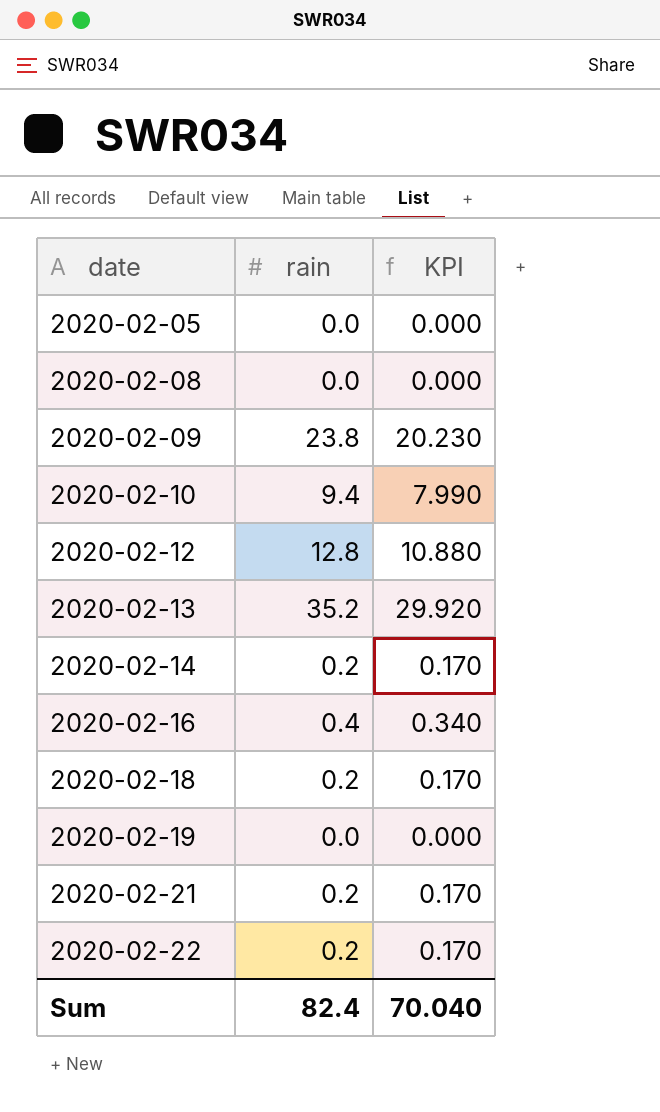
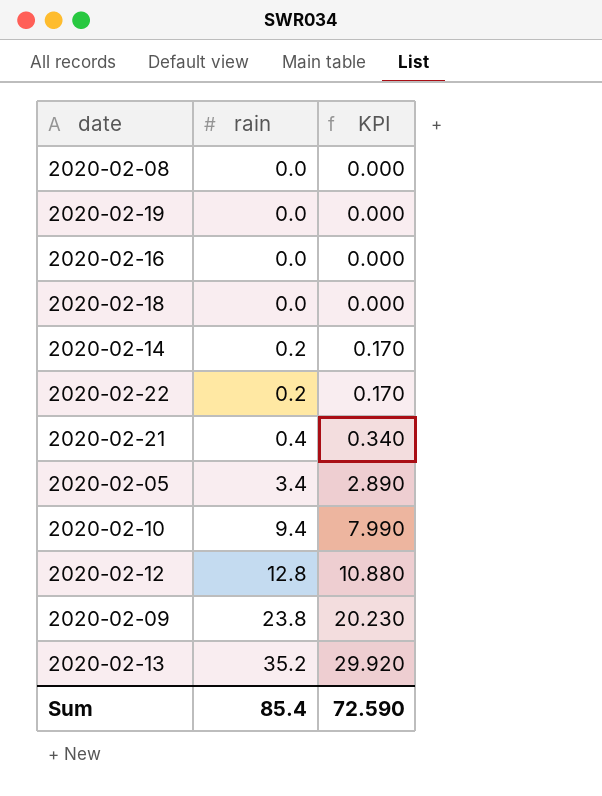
row order: date ascending -> rain ascending
2020-02-16 | rain: 0.4 -> 0.0
2020-02-16 | KPI: 0.340 -> 0.000
2020-02-18 | rain: 0.2 -> 0.0
2020-02-18 | KPI: 0.170 -> 0.000
2020-02-21 | rain: 0.2 -> 0.4
2020-02-21 | KPI: 0.170 -> 0.340
2020-02-05 | rain: 0.0 -> 3.4
2020-02-05 | KPI: 0.000 -> 2.890
Sum | rain: 82.4 -> 85.4
Sum | KPI: 70.040 -> 72.590

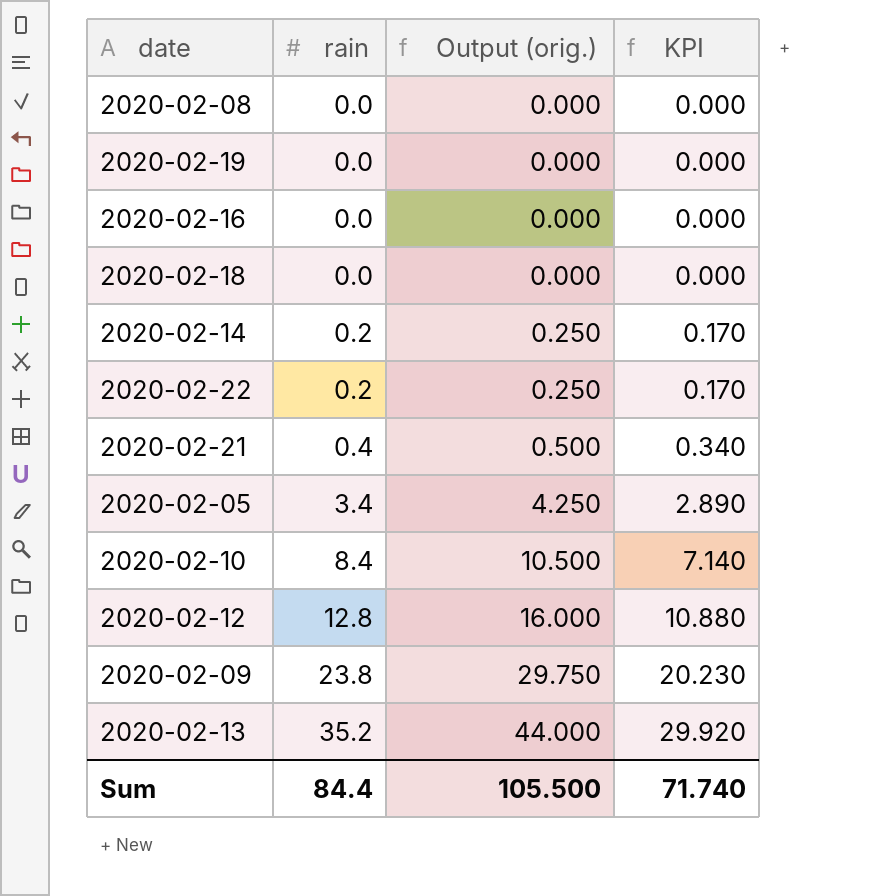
column Output (orig.) | formula: none -> [rain] * 1.25
2020-02-10 | rain: 9.4 -> 8.4
2020-02-10 | KPI: 7.990 -> 7.140
Sum | rain: 85.4 -> 84.4
Sum | KPI: 72.590 -> 71.740

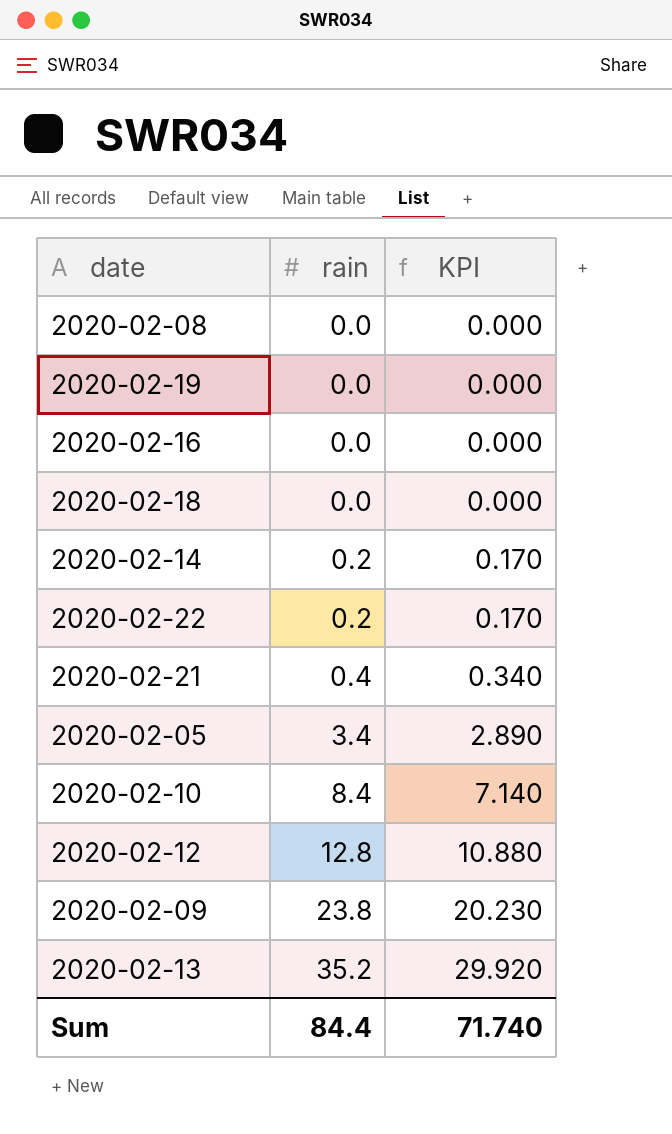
column Output (orig.) | formula: [rain] * 1.25 -> none

